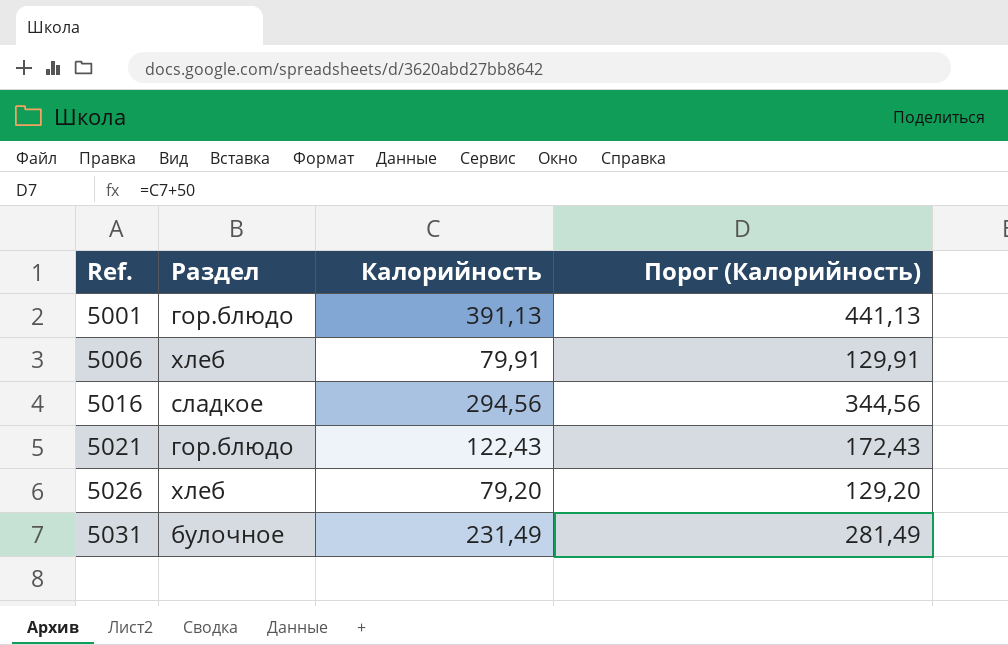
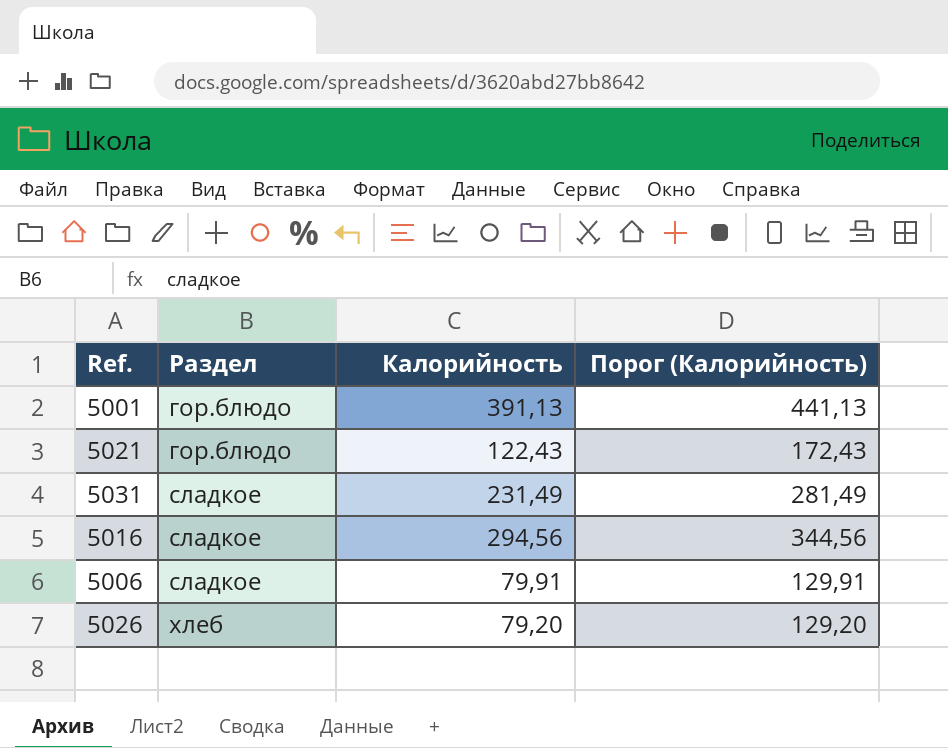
row order: Ref. ascending -> Раздел ascending
5031 | Раздел: булочное -> сладкое
5006 | Раздел: хлеб -> сладкое

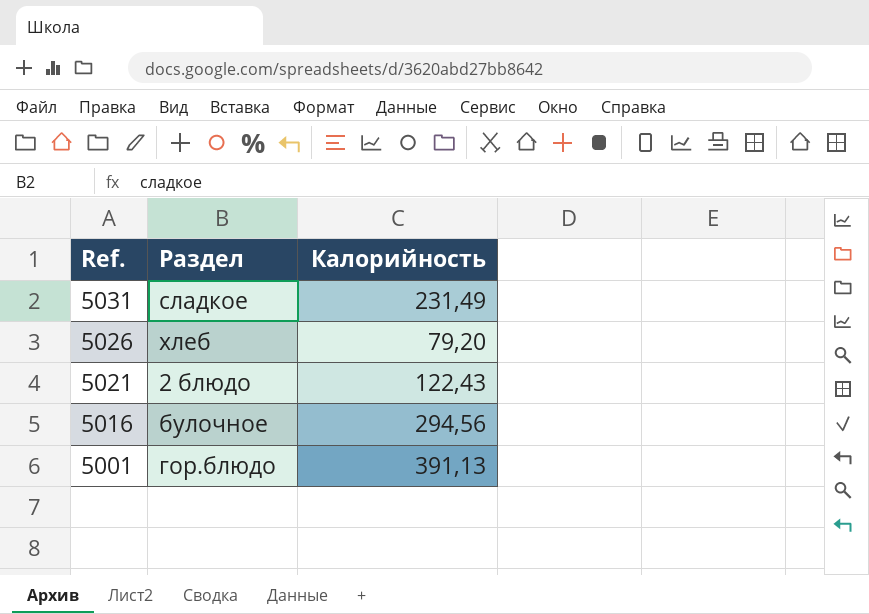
row order: Раздел ascending -> Ref. descending
column Порог (Калорийность) | formula: [Калорийность] + 50 -> none
row 5006: сладкое | 79,91 | 129,91 -> none
5021 | Раздел: гор.блюдо -> 2 блюдо
5016 | Раздел: сладкое -> булочное

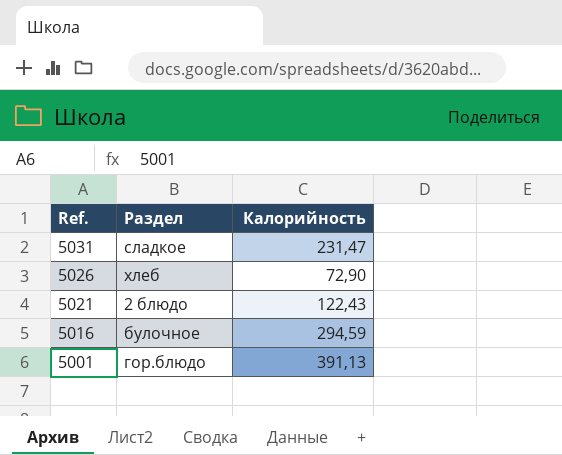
5031 | Калорийность: 231,49 -> 231,47
5026 | Калорийность: 79,20 -> 72,90
5016 | Калорийность: 294,56 -> 294,59

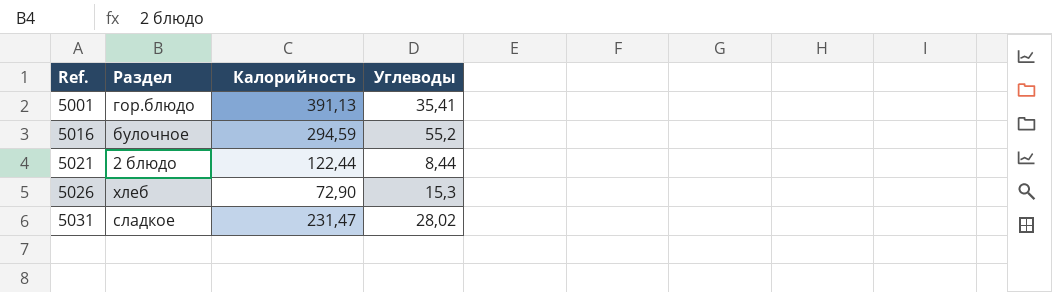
row order: Ref. descending -> Ref. ascending
column Углеводы | position: none -> 4
5021 | Калорийность: 122,43 -> 122,44

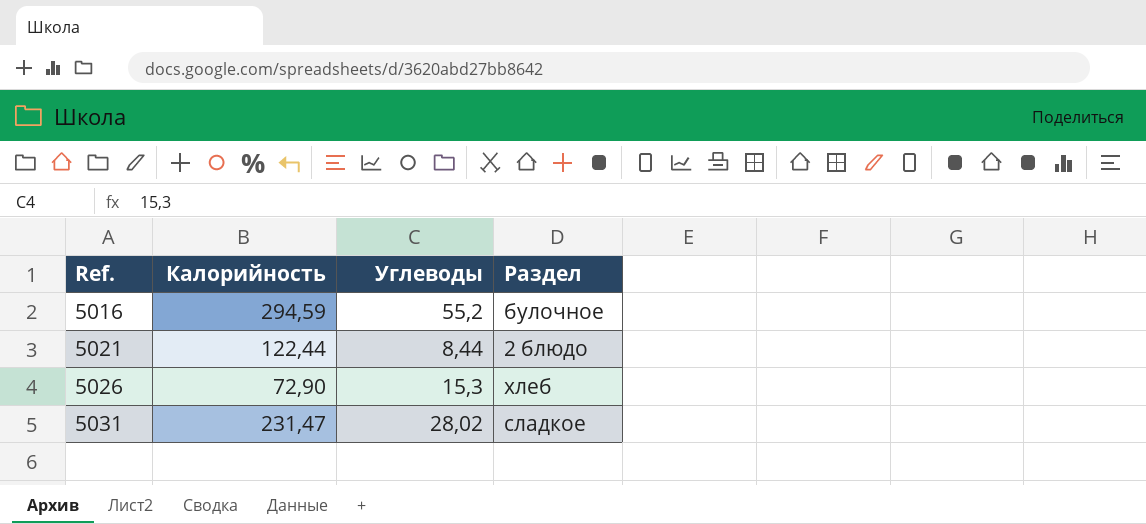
column Раздел | position: 2 -> 4
row 5001: гор.блюдо | 391,13 | 35,41 -> none

